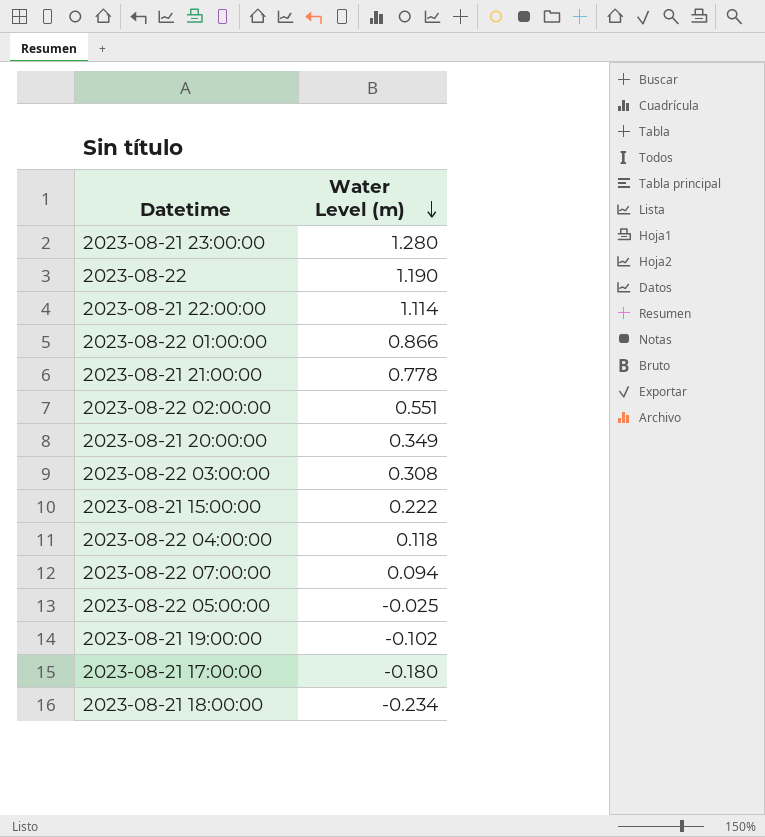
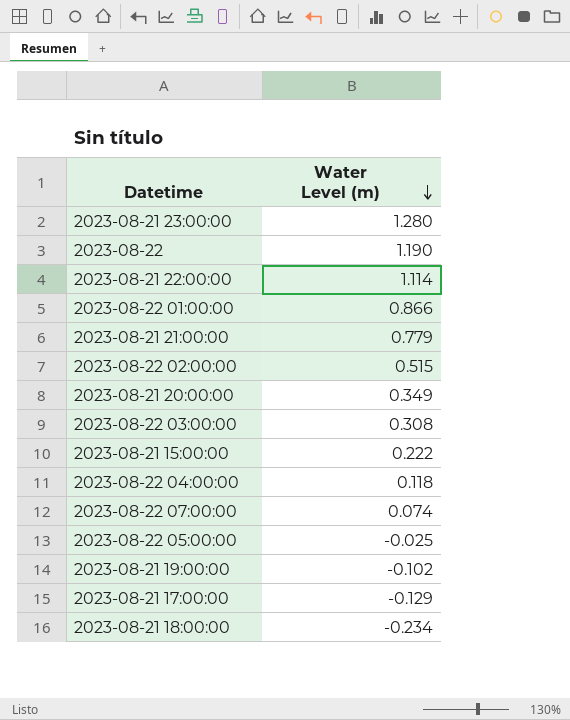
2023-08-21 21:00:00 | Water Level (m): 0.778 -> 0.779
2023-08-22 02:00:00 | Water Level (m): 0.551 -> 0.515
2023-08-22 07:00:00 | Water Level (m): 0.094 -> 0.074
2023-08-21 17:00:00 | Water Level (m): -0.180 -> -0.129

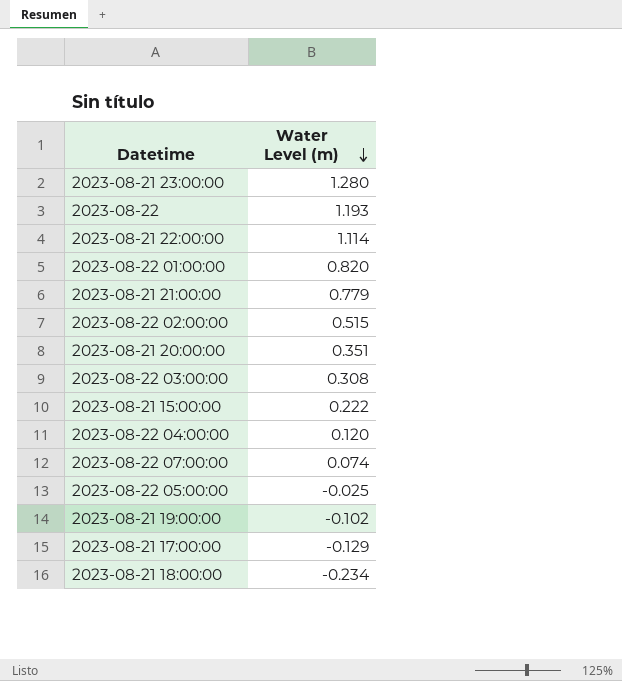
2023-08-22 | Water Level (m): 1.190 -> 1.193
2023-08-22 01:00:00 | Water Level (m): 0.866 -> 0.820
2023-08-21 20:00:00 | Water Level (m): 0.349 -> 0.351
2023-08-22 04:00:00 | Water Level (m): 0.118 -> 0.120

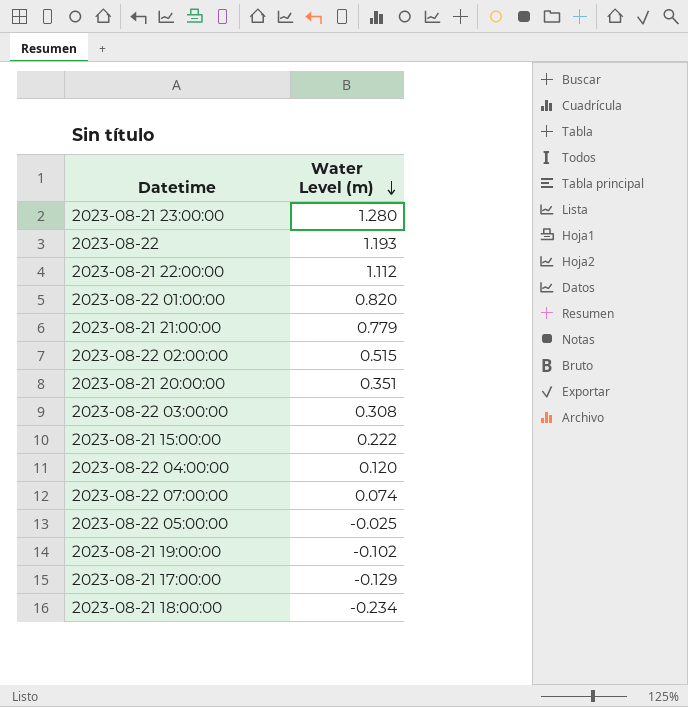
2023-08-21 22:00:00 | Water Level (m): 1.114 -> 1.112

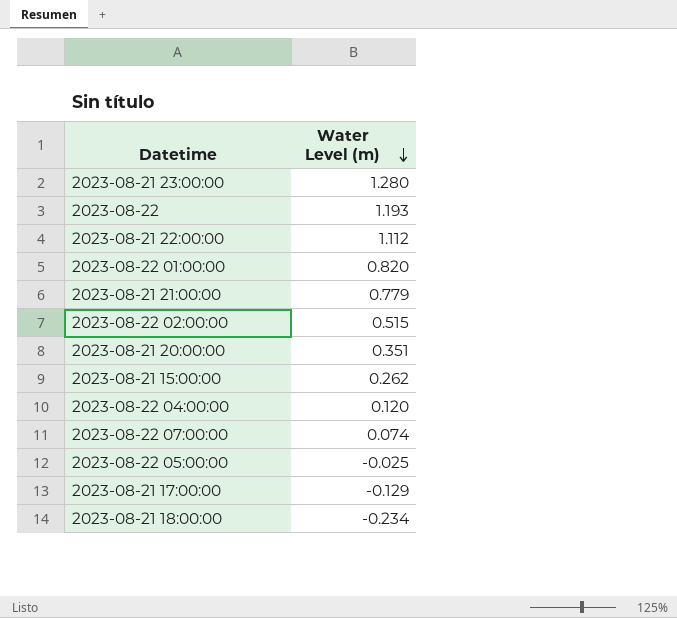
row 2023-08-22 03:00:00: 0.308 -> none
row 2023-08-21 19:00:00: -0.102 -> none
2023-08-21 15:00:00 | Water Level (m): 0.222 -> 0.262

